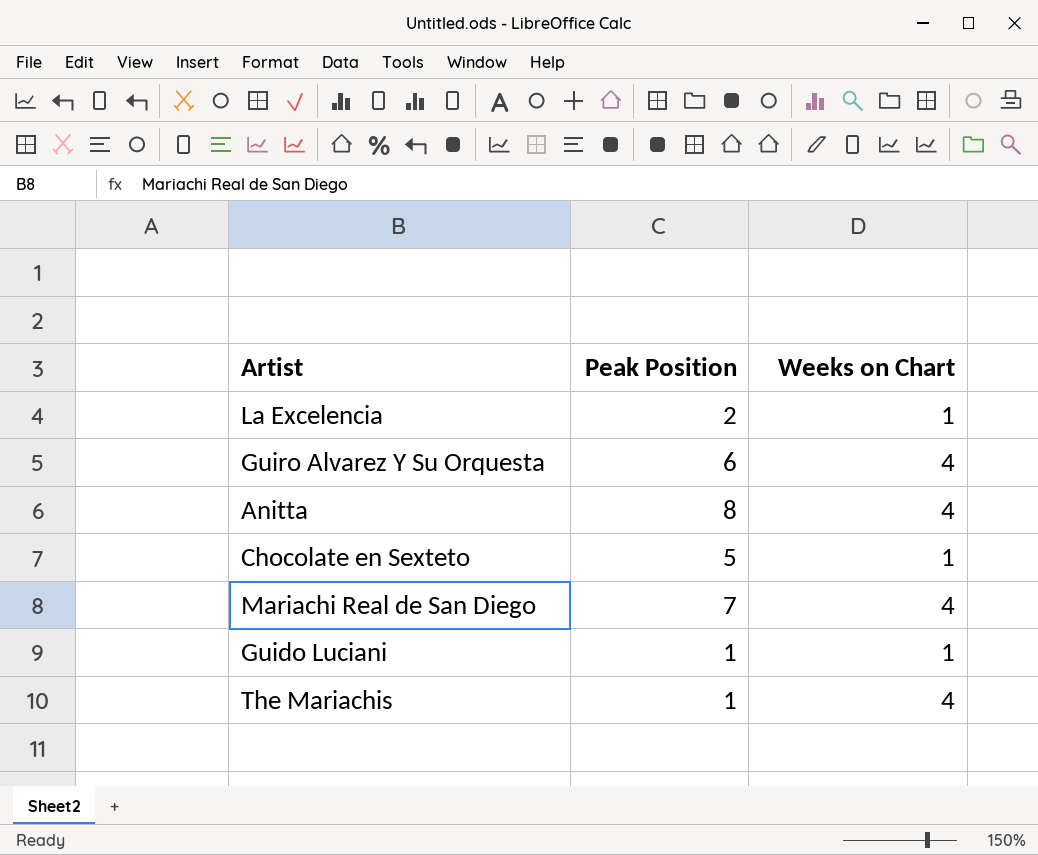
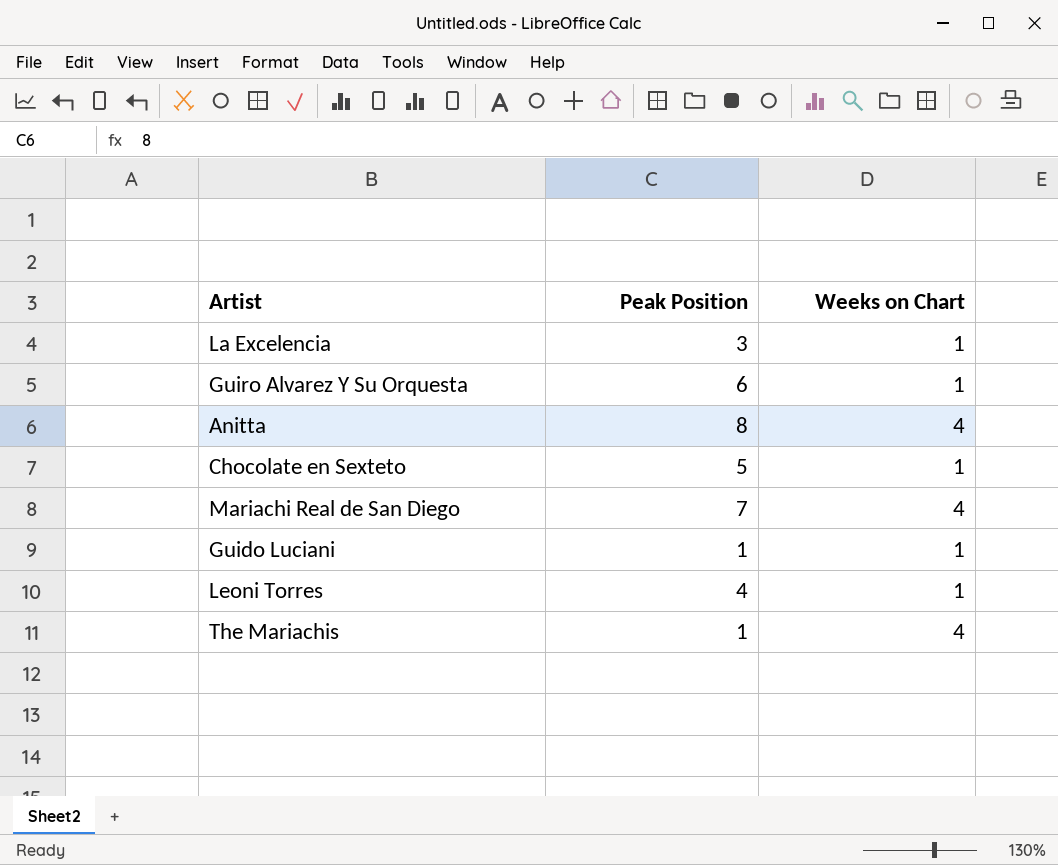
La Excelencia | Peak Position: 2 -> 3
Guiro Alvarez Y Su Orquesta | Weeks on Chart: 4 -> 1
row Leoni Torres: none -> 4 | 1

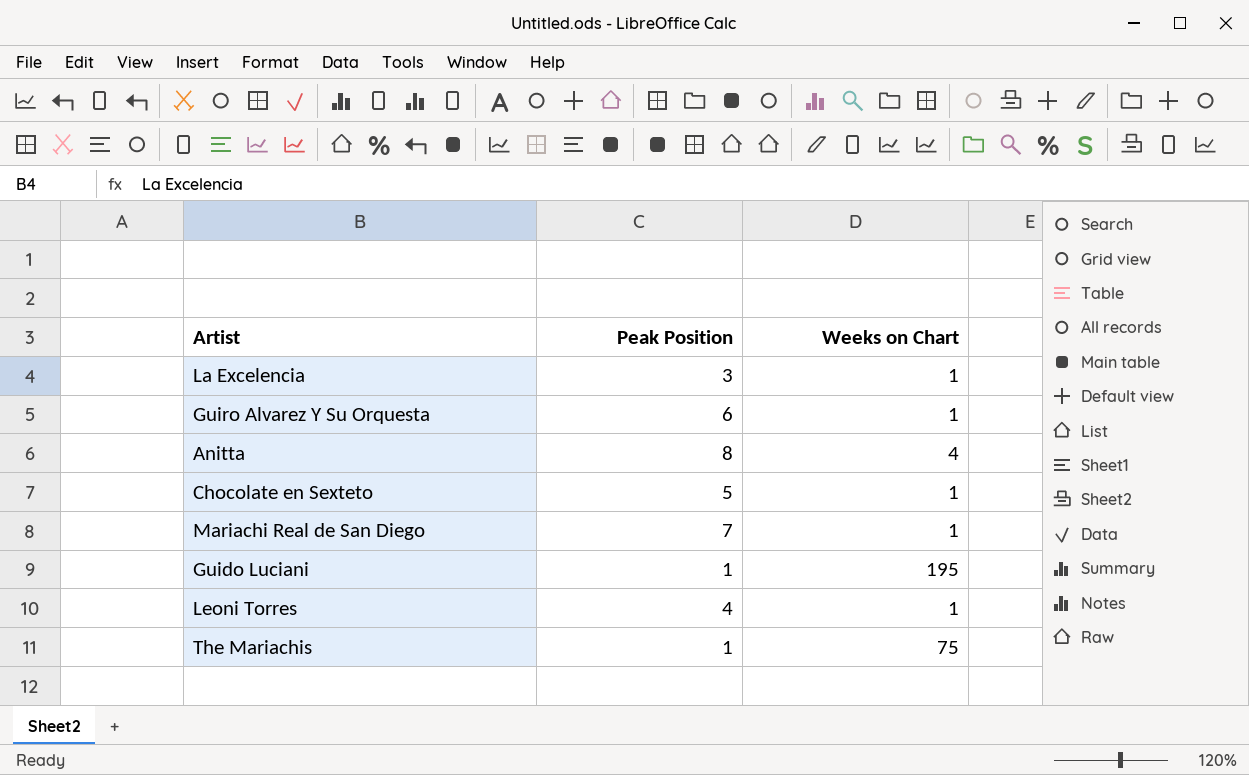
Mariachi Real de San Diego | Weeks on Chart: 4 -> 1
Guido Luciani | Weeks on Chart: 1 -> 195
The Mariachis | Weeks on Chart: 4 -> 75

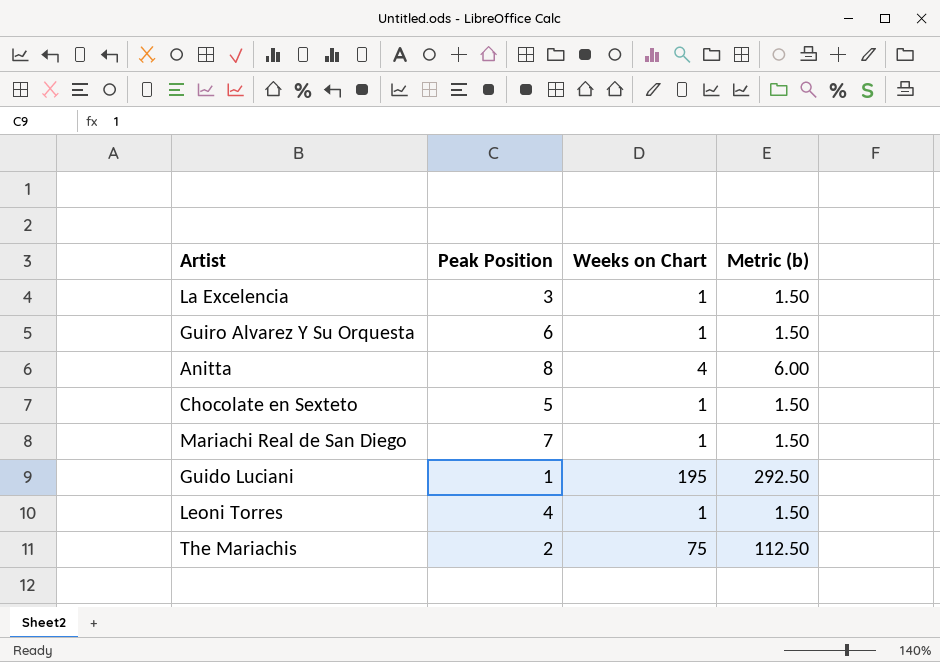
column Metric (b) | formula: none -> [Weeks on Chart] * 1.5
The Mariachis | Peak Position: 1 -> 2

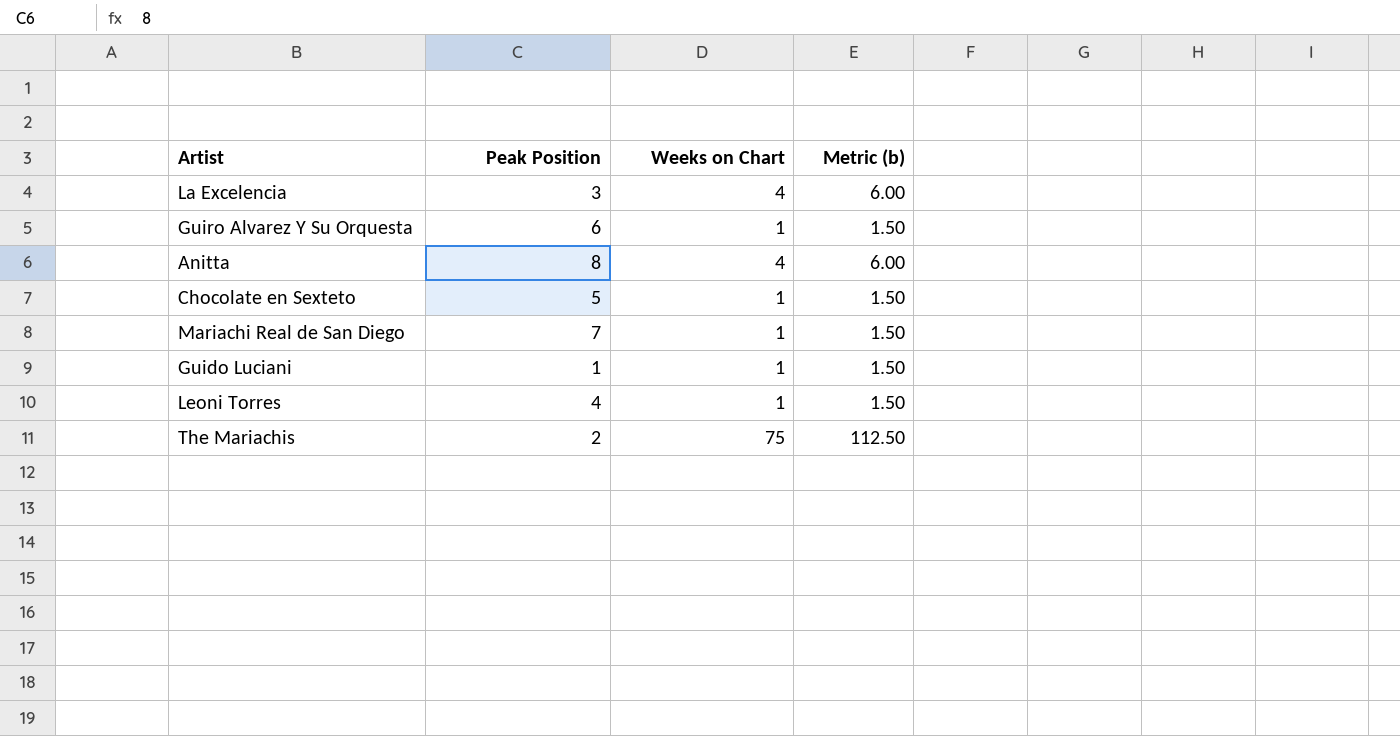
La Excelencia | Weeks on Chart: 1 -> 4
La Excelencia | Metric (b): 1.50 -> 6.00
Guido Luciani | Weeks on Chart: 195 -> 1
Guido Luciani | Metric (b): 292.50 -> 1.50

